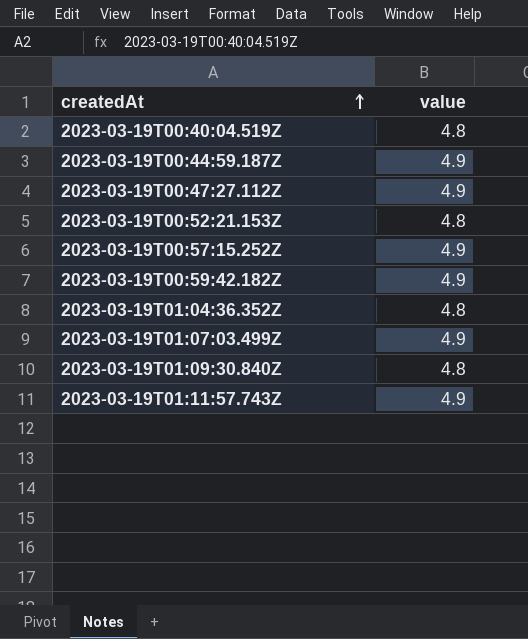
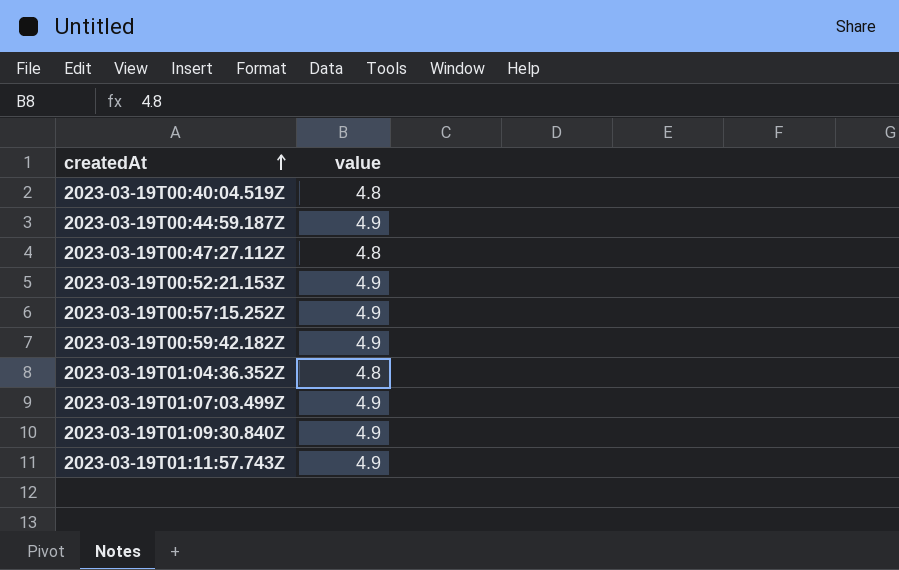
2023-03-19T00:47:27.112Z | value: 4.9 -> 4.8
2023-03-19T00:52:21.153Z | value: 4.8 -> 4.9
2023-03-19T01:09:30.840Z | value: 4.8 -> 4.9

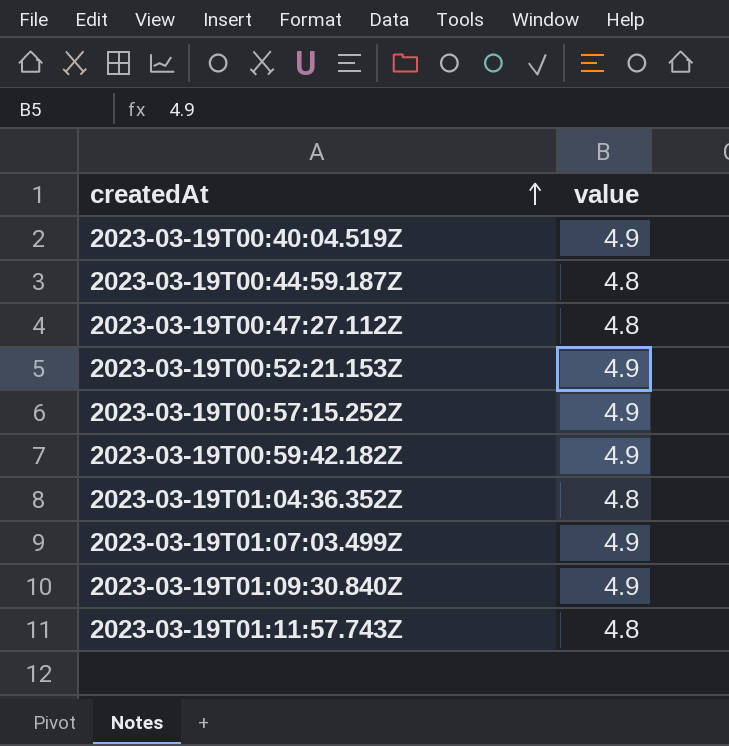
2023-03-19T00:40:04.519Z | value: 4.8 -> 4.9
2023-03-19T00:44:59.187Z | value: 4.9 -> 4.8
2023-03-19T01:11:57.743Z | value: 4.9 -> 4.8

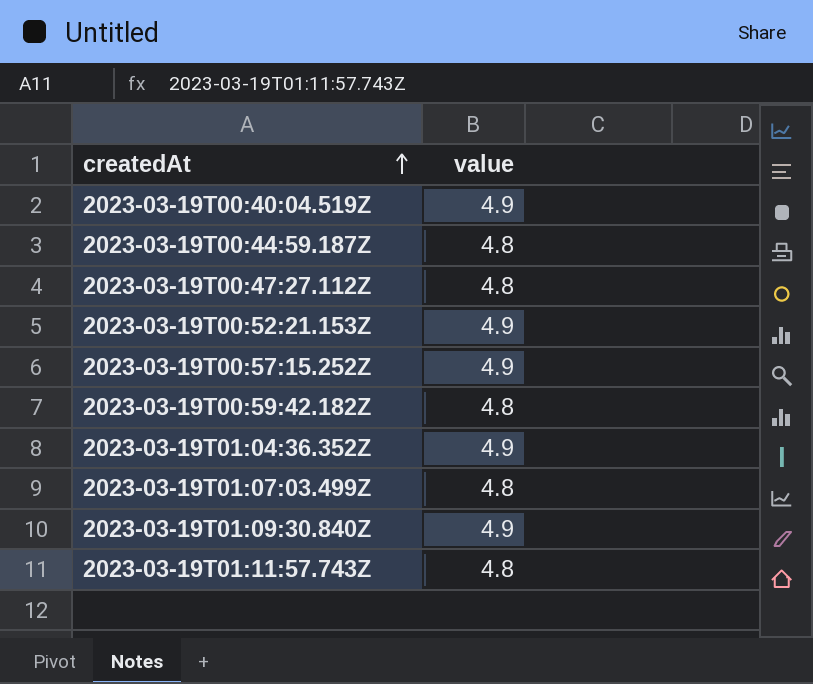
2023-03-19T00:59:42.182Z | value: 4.9 -> 4.8
2023-03-19T01:04:36.352Z | value: 4.8 -> 4.9
2023-03-19T01:07:03.499Z | value: 4.9 -> 4.8

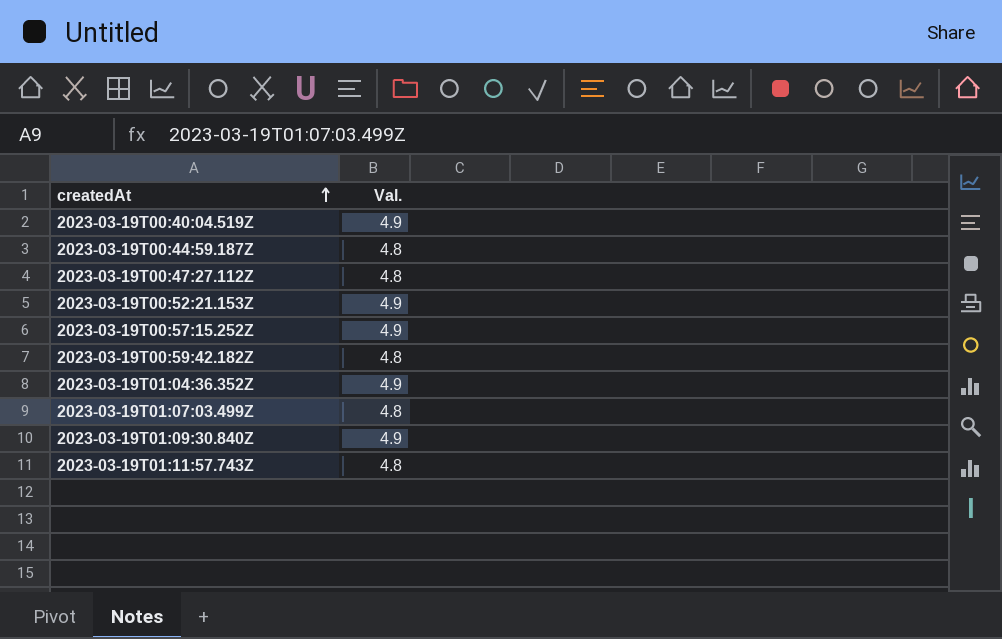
column name: value -> Val.

